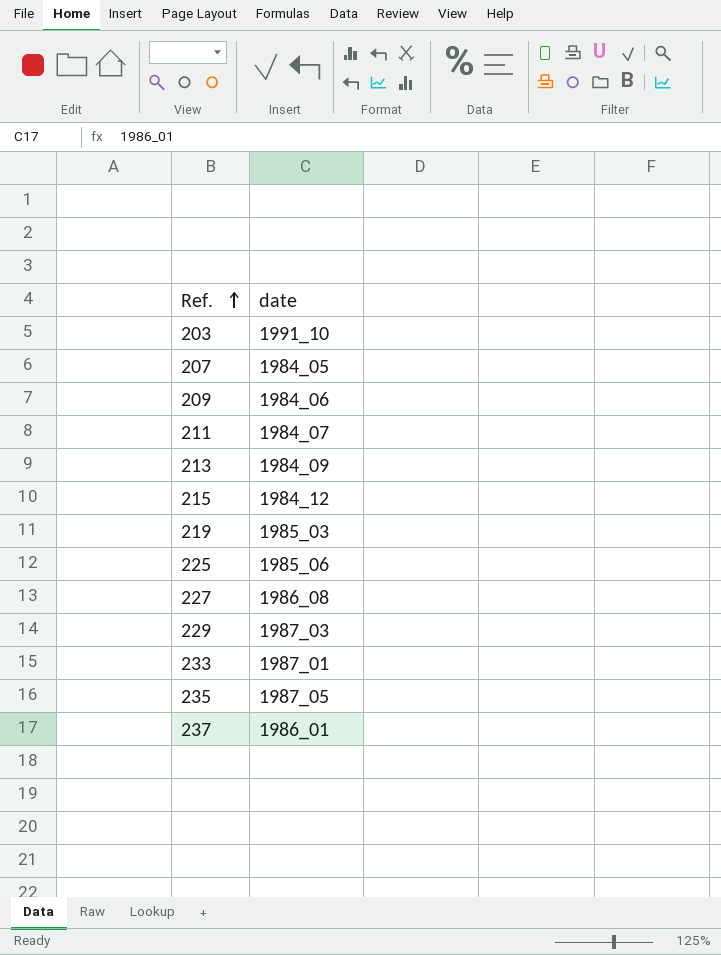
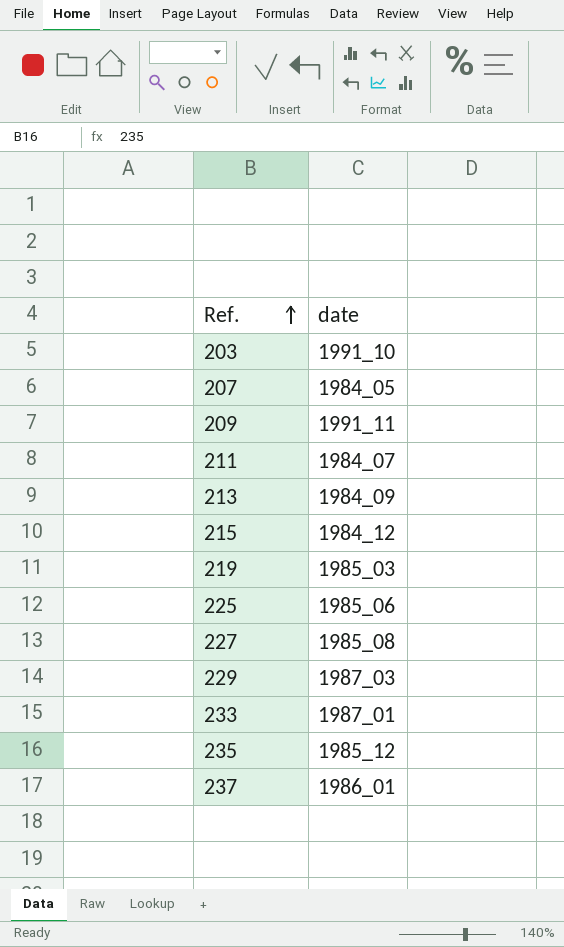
209 | date: 1984_06 -> 1991_11
227 | date: 1986_08 -> 1985_08
235 | date: 1987_05 -> 1985_12

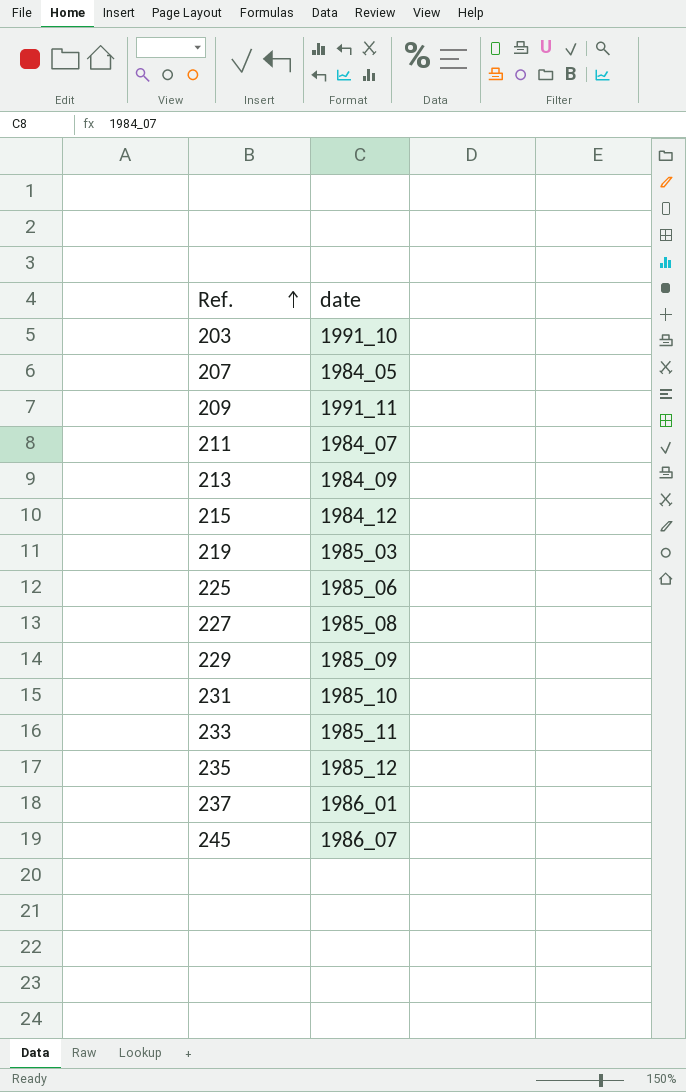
229 | date: 1987_03 -> 1985_09
row 231: none -> 1985_10
233 | date: 1987_01 -> 1985_11
row 245: none -> 1986_07

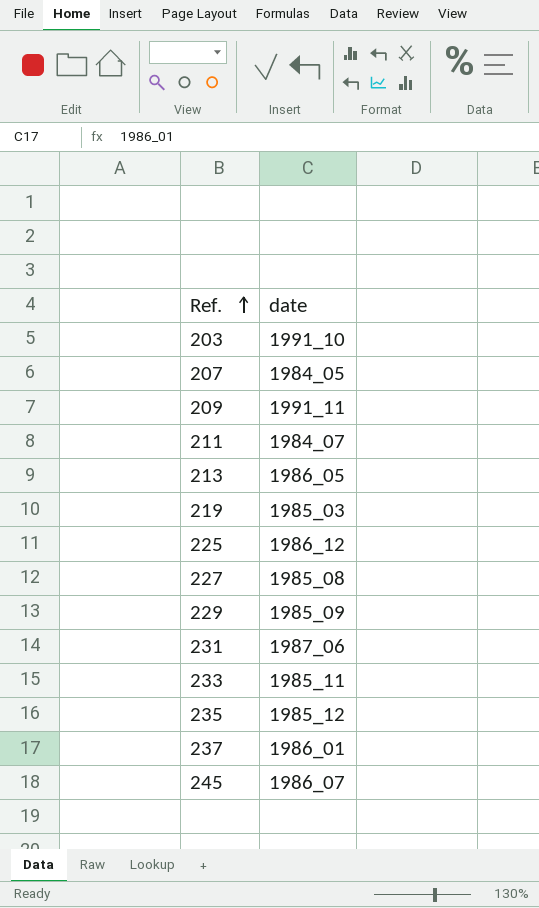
row 215: 1984_12 -> none
213 | date: 1984_09 -> 1986_05
225 | date: 1985_06 -> 1986_12
231 | date: 1985_10 -> 1987_06

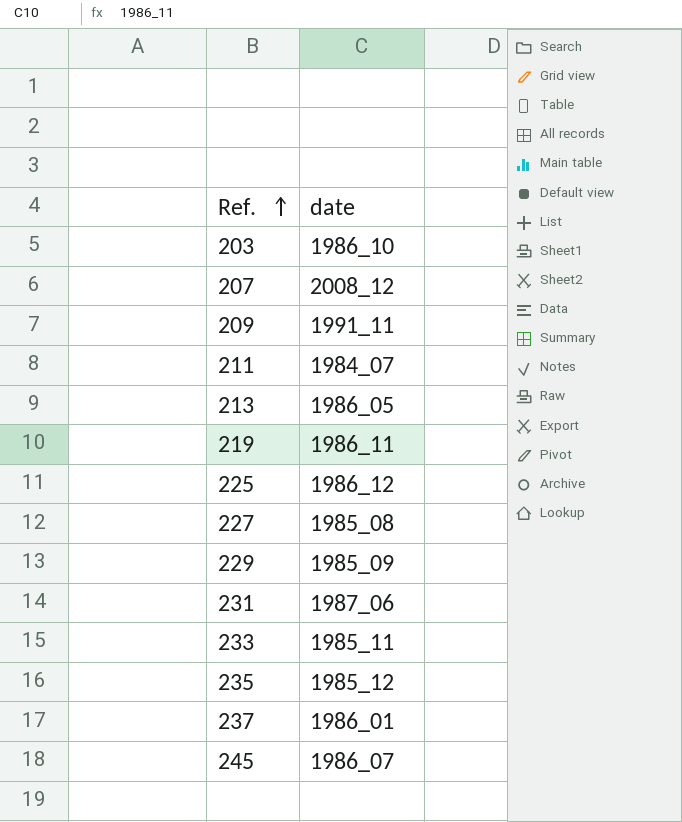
203 | date: 1991_10 -> 1986_10
207 | date: 1984_05 -> 2008_12
219 | date: 1985_03 -> 1986_11

